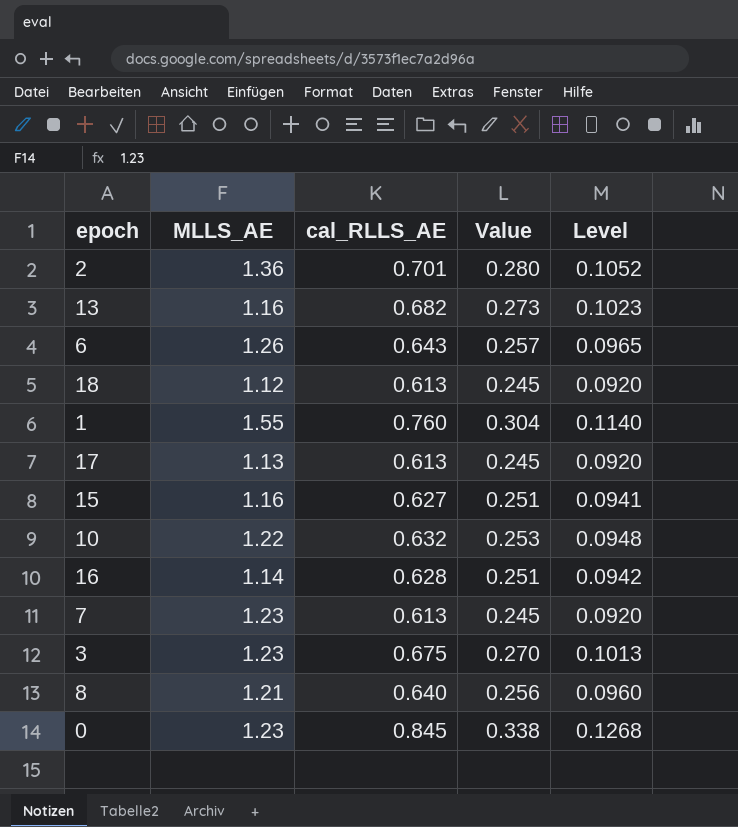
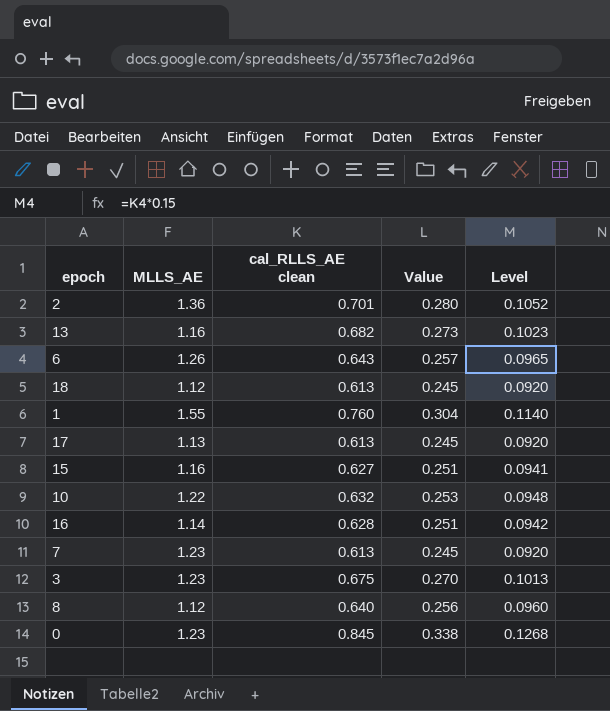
column name: cal_RLLS_AE -> cal_RLLS_AE clean
8 | MLLS_AE: 1.21 -> 1.12

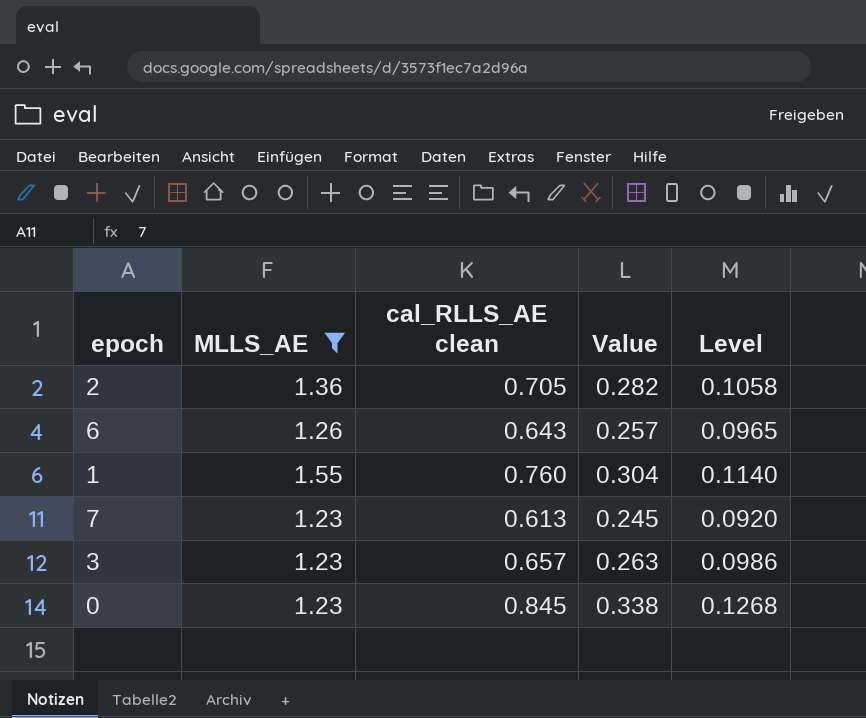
filter: none -> MLLS_AE >= 1.23
2 | cal_RLLS_AE clean: 0.701 -> 0.705
2 | Value: 0.280 -> 0.282
2 | Level: 0.1052 -> 0.1058
3 | cal_RLLS_AE clean: 0.675 -> 0.657
3 | Value: 0.270 -> 0.263
3 | Level: 0.1013 -> 0.0986

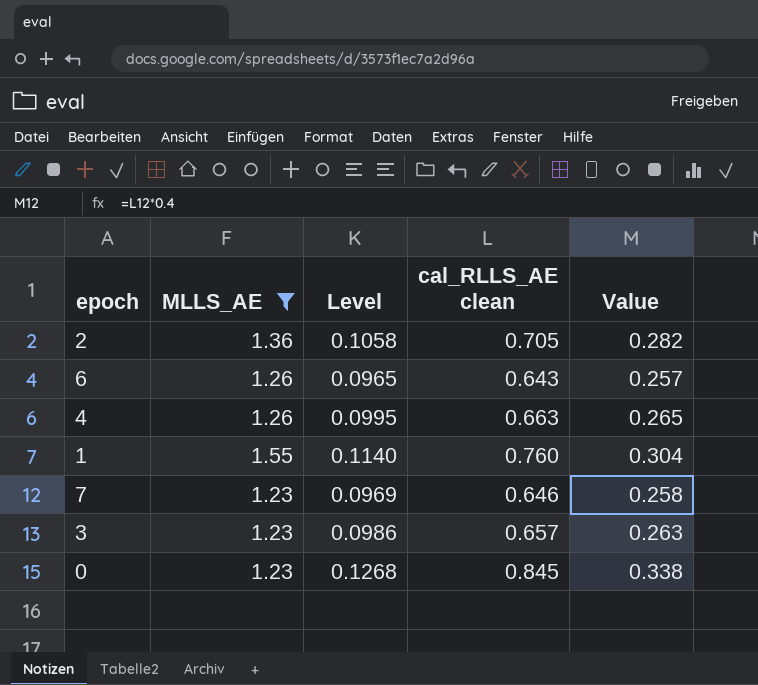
column Level | position: 5 -> 3
row 4: none -> 1.26 | 0.0995 | 0.663 | 0.265
7 | Level: 0.0920 -> 0.0969
7 | cal_RLLS_AE clean: 0.613 -> 0.646
7 | Value: 0.245 -> 0.258

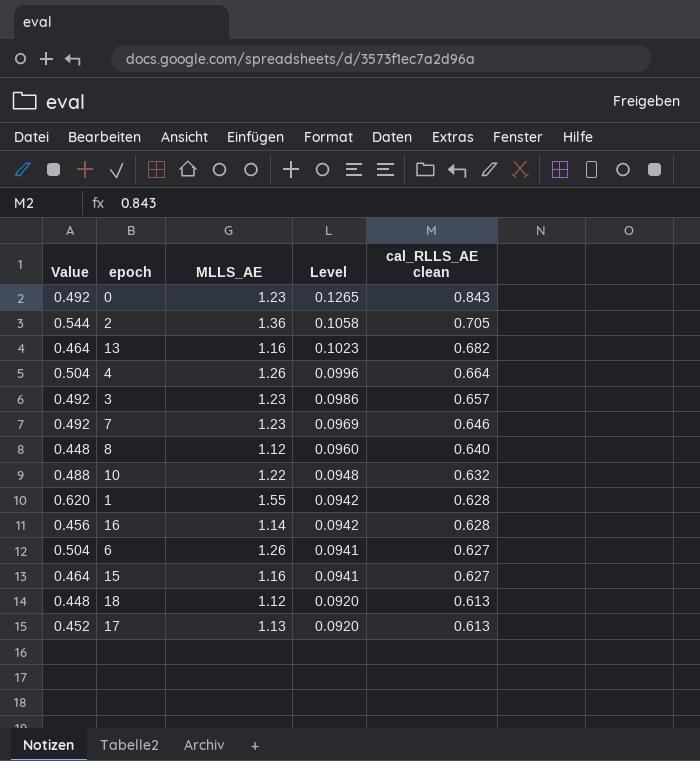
filter: MLLS_AE >= 1.23 -> none
row order: none -> Level descending
column Value | formula: [cal_RLLS_AE clean] * 0.4 -> [MLLS_AE] * 0.4
column Value | position: 5 -> 1
0 | Level: 0.1268 -> 0.1265
0 | cal_RLLS_AE clean: 0.845 -> 0.843
4 | Level: 0.0995 -> 0.0996
4 | cal_RLLS_AE clean: 0.663 -> 0.664
1 | Level: 0.1140 -> 0.0942
1 | cal_RLLS_AE clean: 0.760 -> 0.628
6 | Level: 0.0965 -> 0.0941
6 | cal_RLLS_AE clean: 0.643 -> 0.627

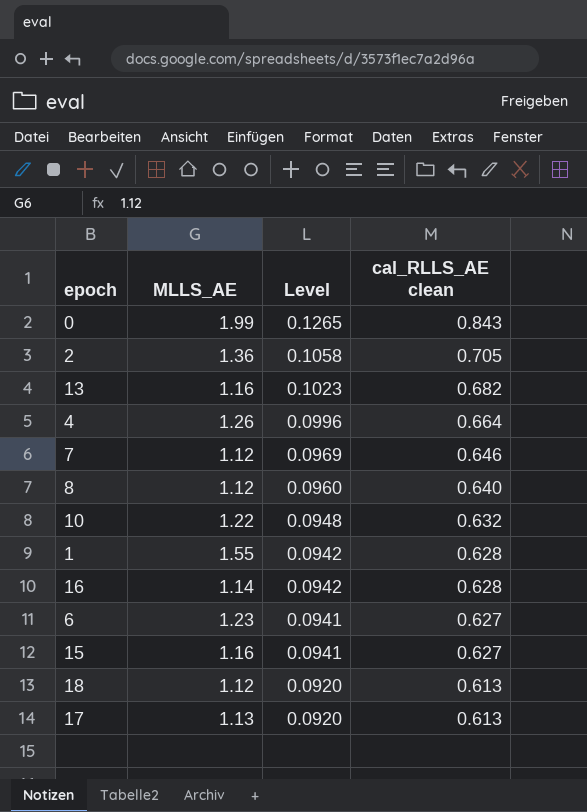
column Value | formula: [MLLS_AE] * 0.4 -> none
row 3: 0.492 | 1.23 | 0.0986 | 0.657 -> none
0 | MLLS_AE: 1.23 -> 1.99
7 | MLLS_AE: 1.23 -> 1.12
6 | MLLS_AE: 1.26 -> 1.23

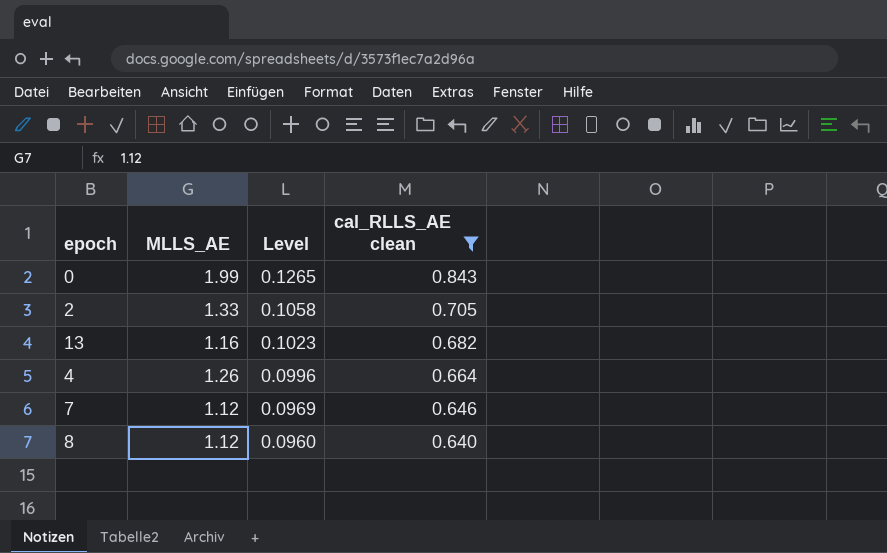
filter: none -> cal_RLLS_AE clean >= 0.640
2 | MLLS_AE: 1.36 -> 1.33

